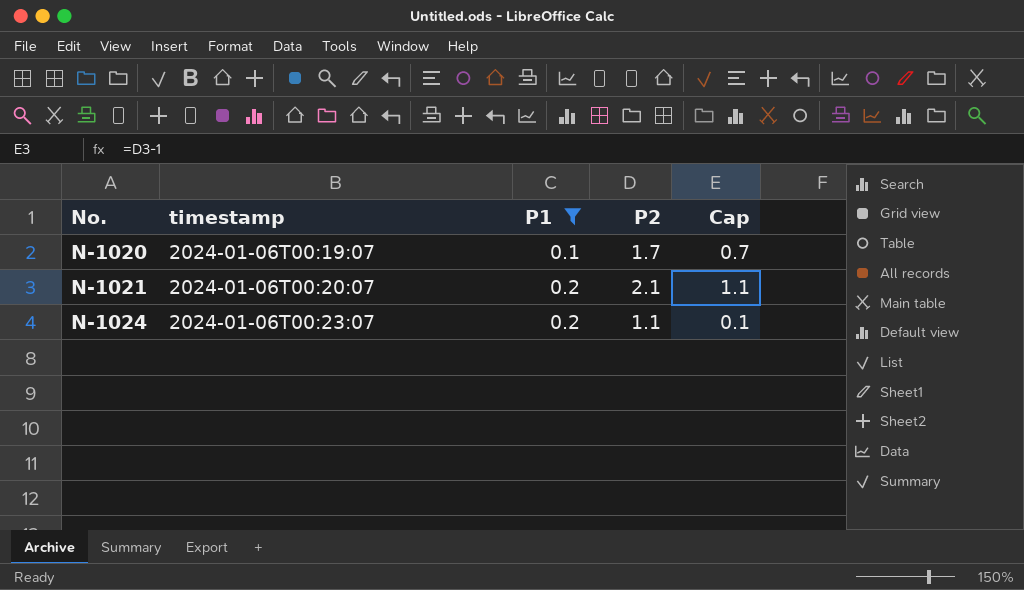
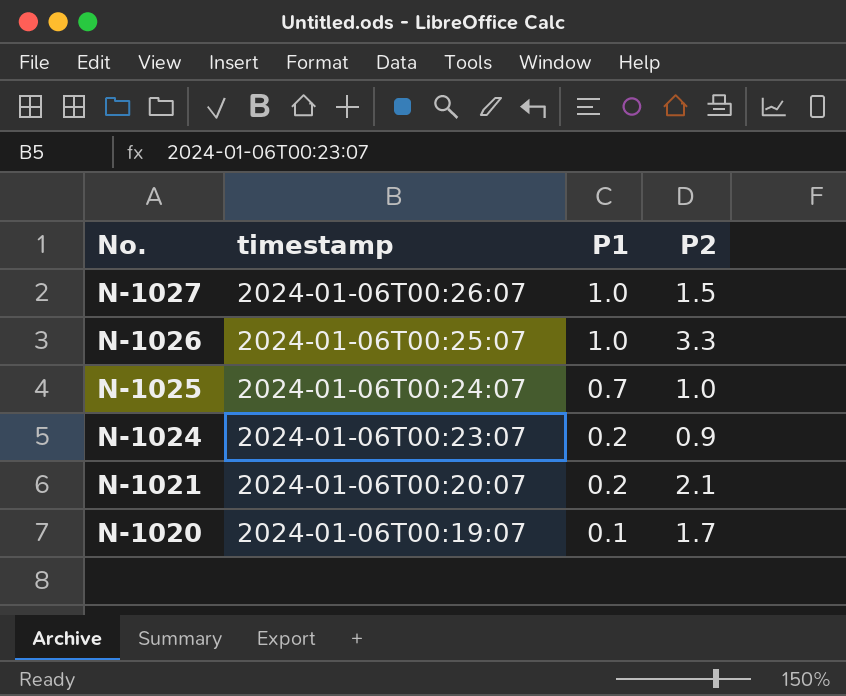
filter: P1 <= 0.2 -> none
row order: No. ascending -> No. descending
column Cap | formula: [P2] - 1 -> none
N-1024 | P2: 1.1 -> 0.9

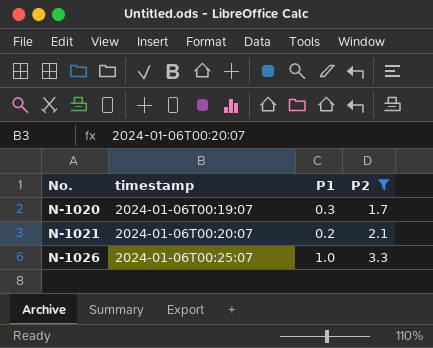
filter: none -> P2 >= 1.7
row order: No. descending -> No. ascending
N-1020 | P1: 0.1 -> 0.3

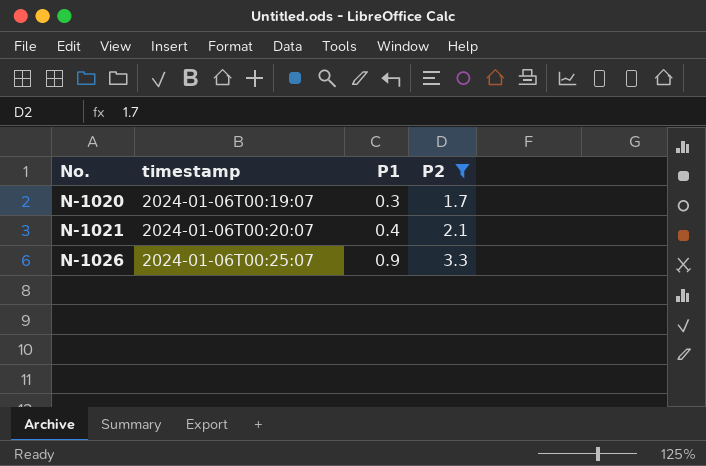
N-1021 | P1: 0.2 -> 0.4
N-1026 | P1: 1.0 -> 0.9

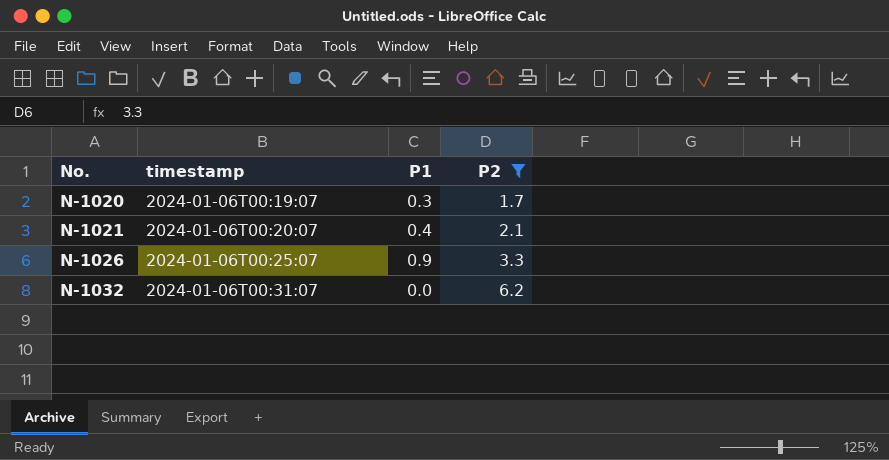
row N-1032: none -> 2024-01-06T00:31:07 | 0.0 | 6.2

